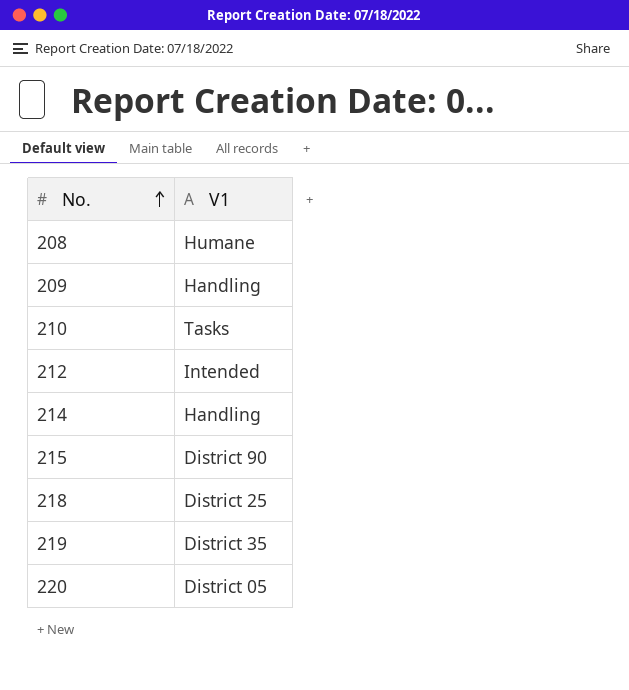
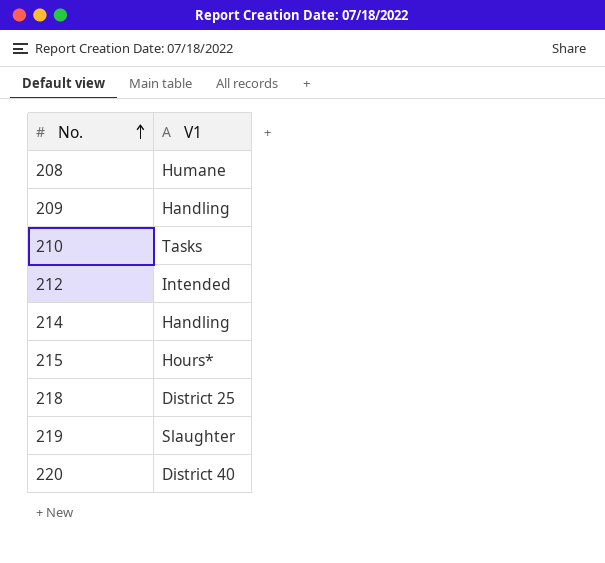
215 | V1: District 90 -> Hours*
219 | V1: District 35 -> Slaughter
220 | V1: District 05 -> District 40

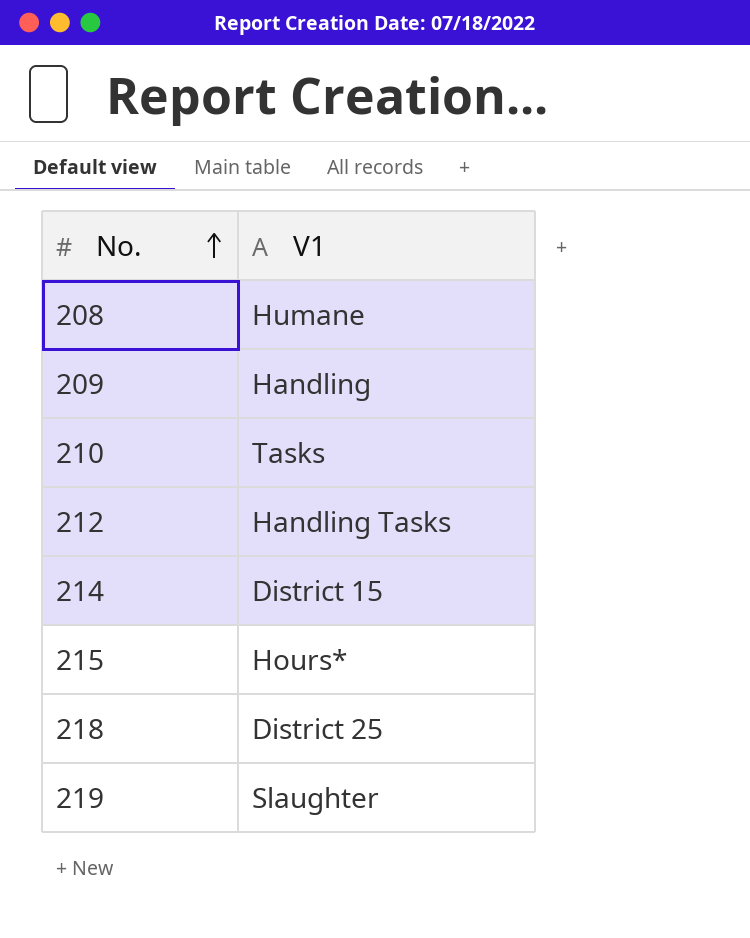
row 220: District 40 -> none
212 | V1: Intended -> Handling Tasks
214 | V1: Handling -> District 15

